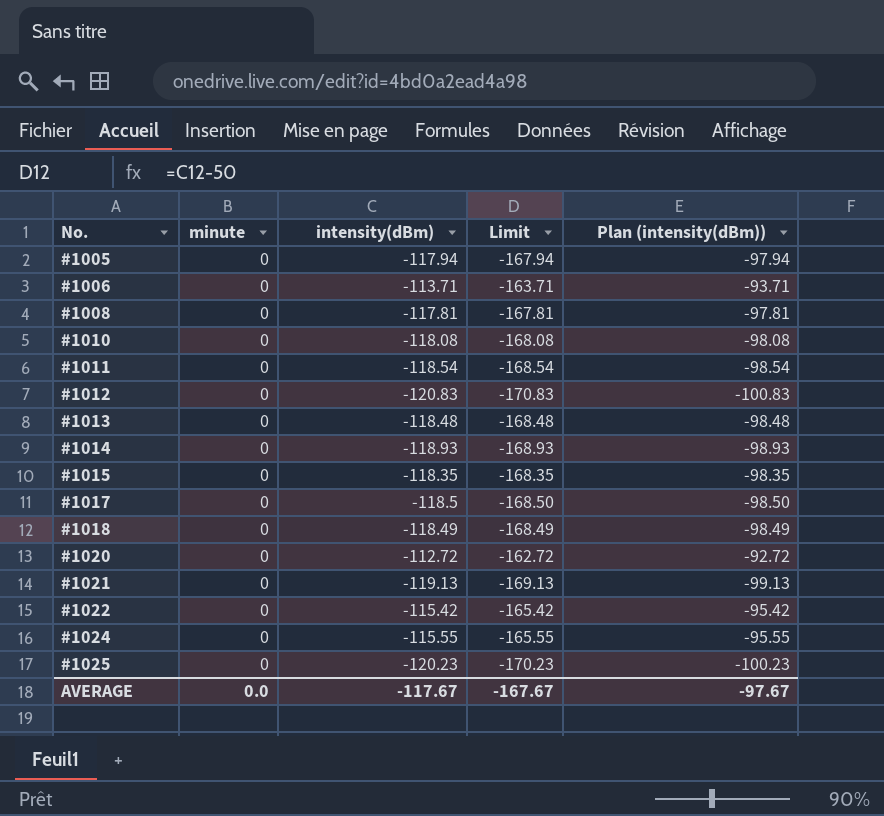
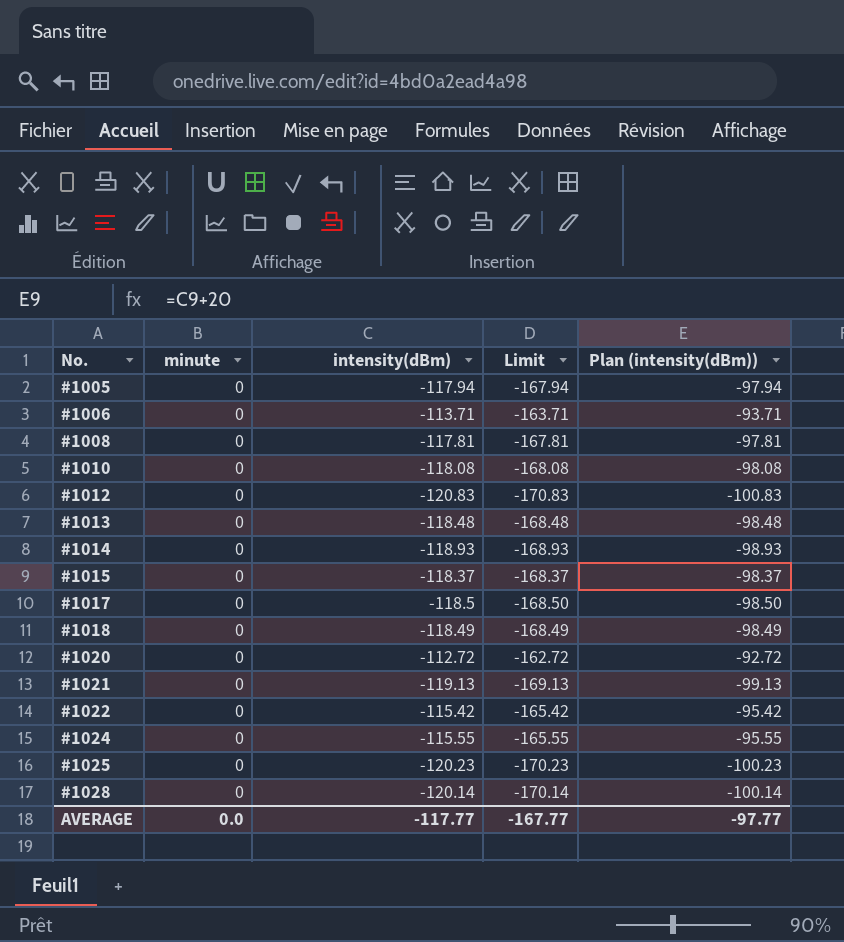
row #1011: 0 | -118.54 | -168.54 | -98.54 -> none
#1015 | intensity(dBm): -118.35 -> -118.37
#1015 | Limit: -168.35 -> -168.37
#1015 | Plan (intensity(dBm)): -98.35 -> -98.37
row #1028: none -> 0 | -120.14 | -170.14 | -100.14
AVERAGE | intensity(dBm): -117.67 -> -117.77
AVERAGE | Limit: -167.67 -> -167.77
AVERAGE | Plan (intensity(dBm)): -97.67 -> -97.77

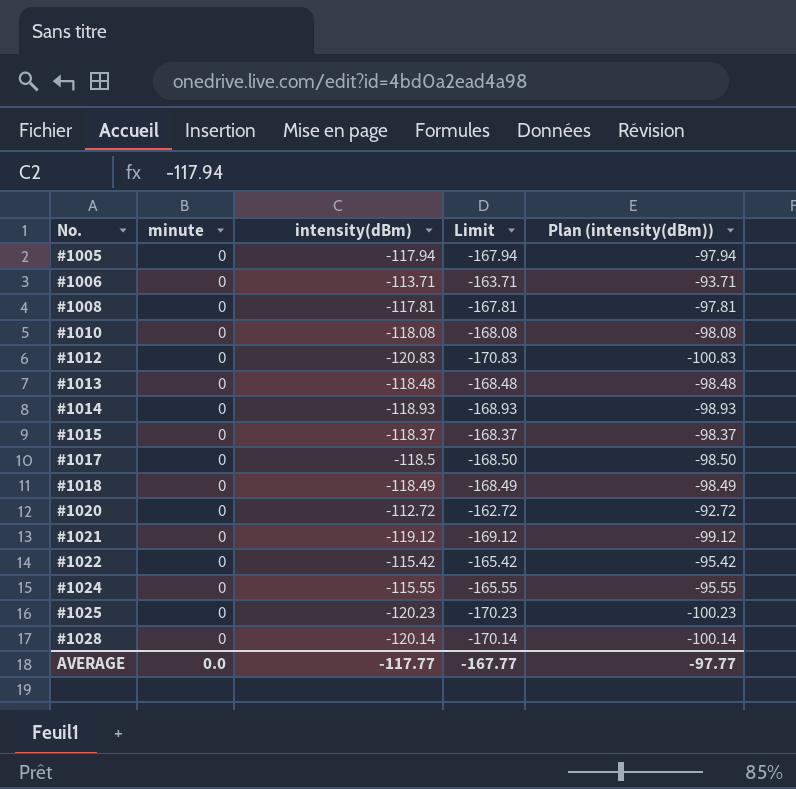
#1021 | intensity(dBm): -119.13 -> -119.12
#1021 | Limit: -169.13 -> -169.12
#1021 | Plan (intensity(dBm)): -99.13 -> -99.12

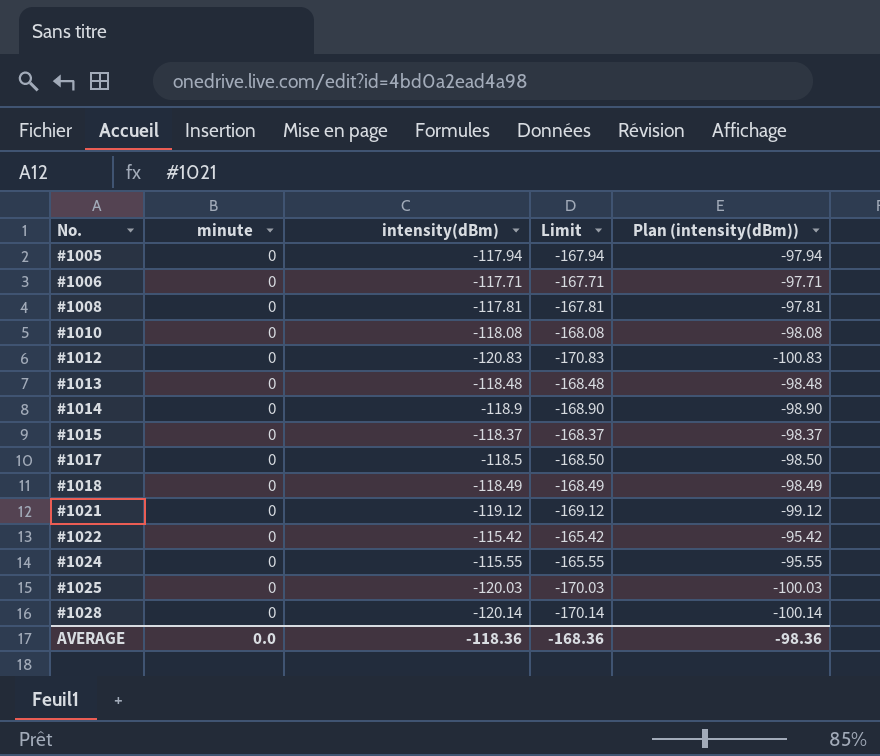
row #1020: 0 | -112.72 | -162.72 | -92.72 -> none
#1006 | intensity(dBm): -113.71 -> -117.71
#1006 | Limit: -163.71 -> -167.71
#1006 | Plan (intensity(dBm)): -93.71 -> -97.71
#1014 | intensity(dBm): -118.93 -> -118.9
#1014 | Limit: -168.93 -> -168.90
#1014 | Plan (intensity(dBm)): -98.93 -> -98.90
#1025 | intensity(dBm): -120.23 -> -120.03
#1025 | Limit: -170.23 -> -170.03
#1025 | Plan (intensity(dBm)): -100.23 -> -100.03
AVERAGE | intensity(dBm): -117.77 -> -118.36
AVERAGE | Limit: -167.77 -> -168.36
AVERAGE | Plan (intensity(dBm)): -97.77 -> -98.36

